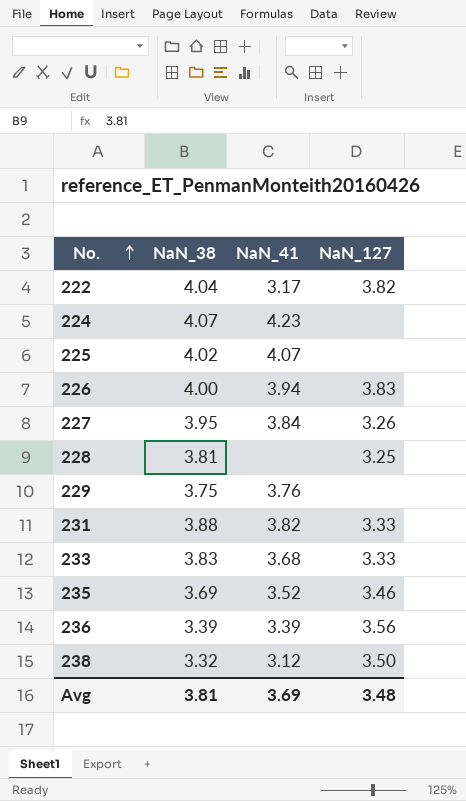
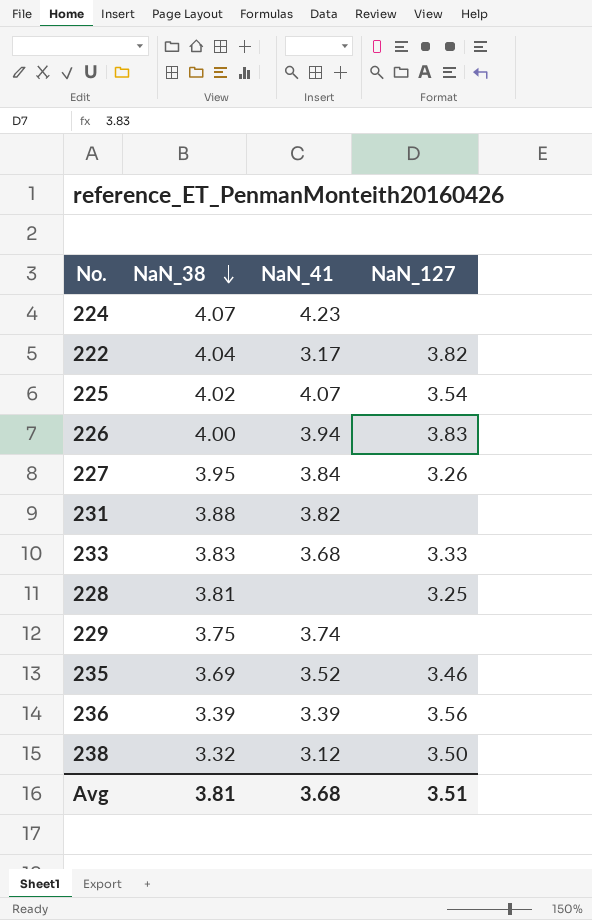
row order: No. ascending -> NaN_38 descending
225 | NaN_127: none -> 3.54
231 | NaN_127: 3.33 -> none
229 | NaN_41: 3.76 -> 3.74
Avg | NaN_41: 3.69 -> 3.68
Avg | NaN_127: 3.48 -> 3.51

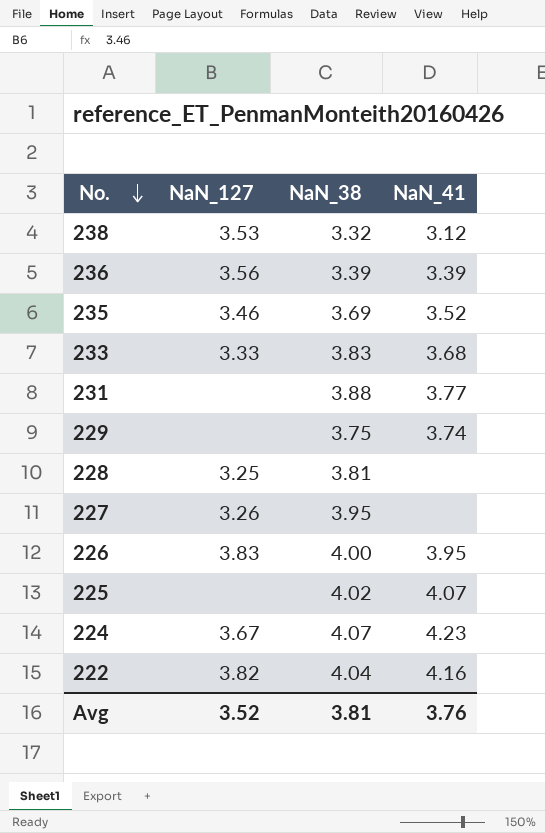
row order: NaN_38 descending -> No. descending
column NaN_127 | position: 4 -> 2
238 | NaN_127: 3.50 -> 3.53
231 | NaN_41: 3.82 -> 3.77
227 | NaN_41: 3.84 -> none
226 | NaN_41: 3.94 -> 3.95
225 | NaN_127: 3.54 -> none
224 | NaN_127: none -> 3.67
222 | NaN_41: 3.17 -> 4.16
Avg | NaN_127: 3.51 -> 3.52
Avg | NaN_41: 3.68 -> 3.76

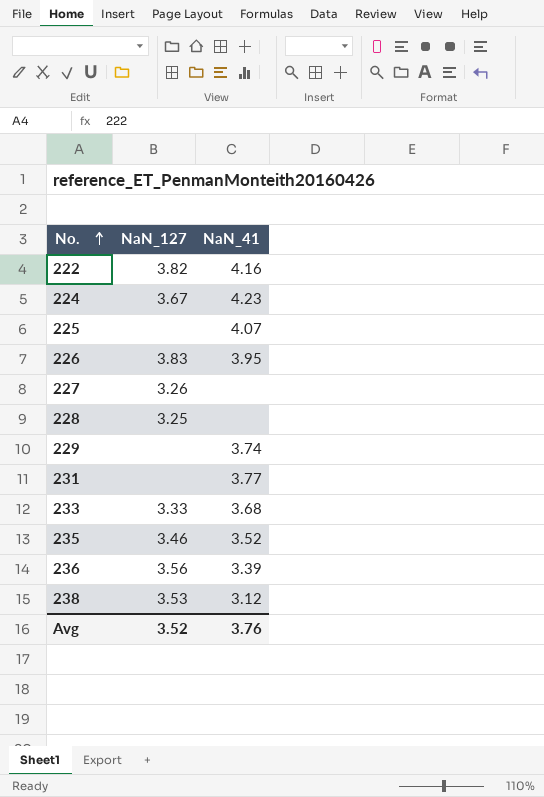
row order: No. descending -> No. ascending
column NaN_38 | position: 3 -> none

